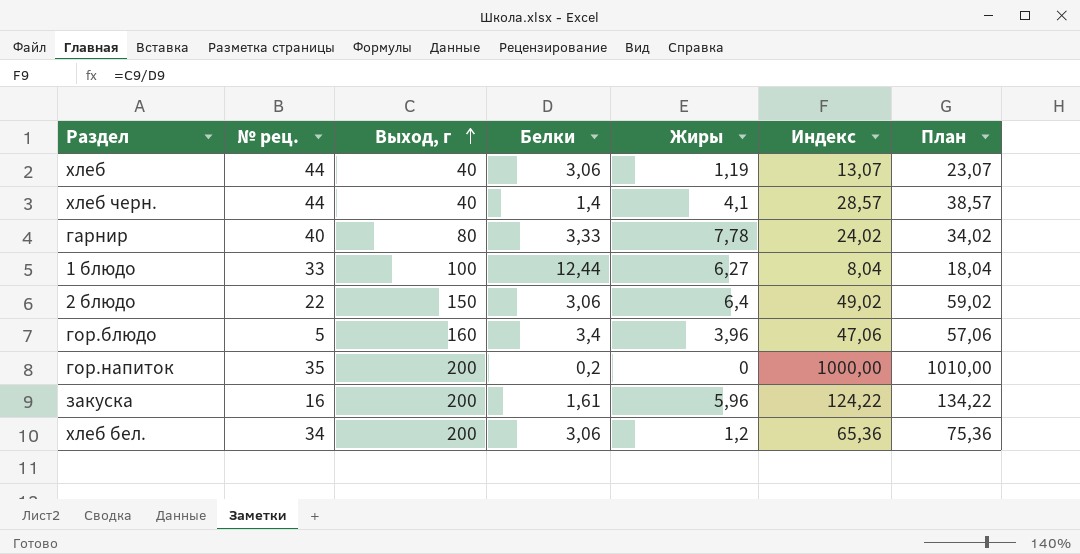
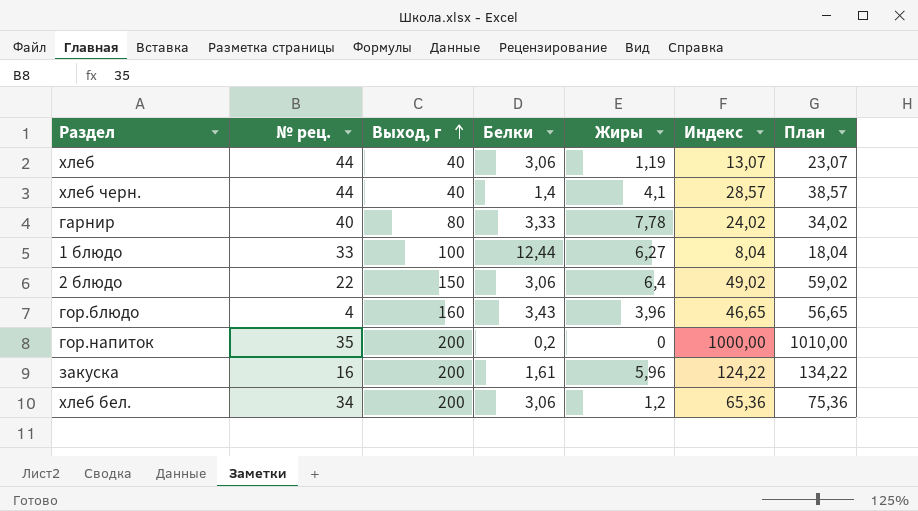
гор.блюдо | № рец.: 5 -> 4
гор.блюдо | Белки: 3,4 -> 3,43
гор.блюдо | Индекс: 47,06 -> 46,65
гор.блюдо | План: 57,06 -> 56,65

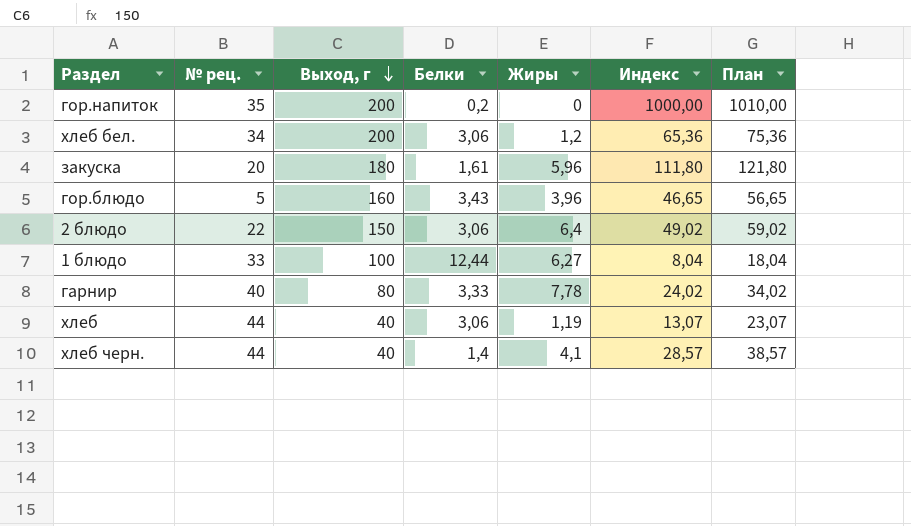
row order: Выход, г ascending -> Выход, г descending
закуска | № рец.: 16 -> 20
закуска | Выход, г: 200 -> 180
закуска | Индекс: 124,22 -> 111,80
закуска | План: 134,22 -> 121,80
гор.блюдо | № рец.: 4 -> 5

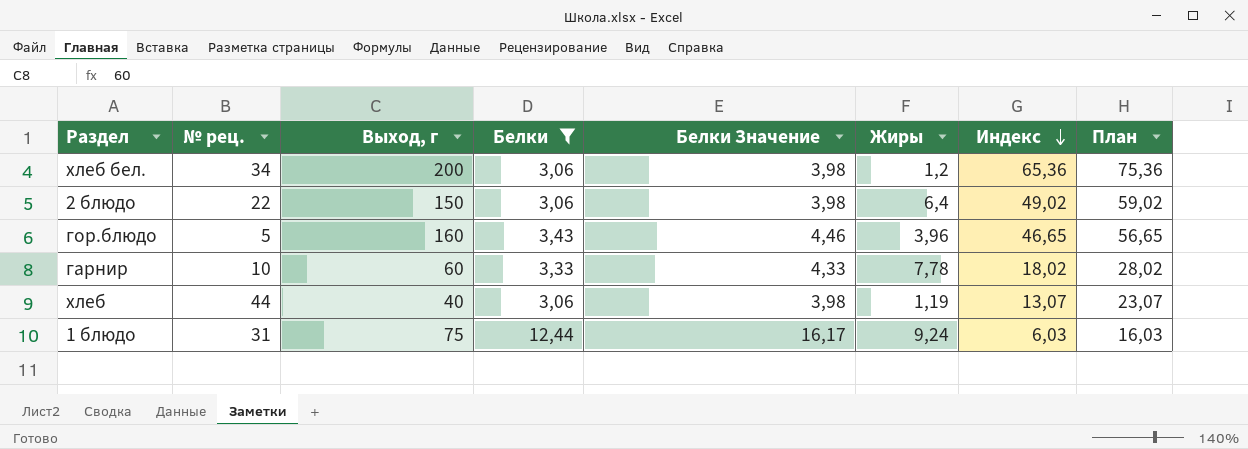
filter: none -> Белки >= 3,06
row order: Выход, г descending -> Индекс descending
column Белки Значение | formula: none -> [Белки] * 1,3
гарнир | № рец.: 40 -> 10
гарнир | Выход, г: 80 -> 60
гарнир | Индекс: 24,02 -> 18,02
гарнир | План: 34,02 -> 28,02
1 блюдо | № рец.: 33 -> 31
1 блюдо | Выход, г: 100 -> 75
1 блюдо | Жиры: 6,27 -> 9,24
1 блюдо | Индекс: 8,04 -> 6,03
1 блюдо | План: 18,04 -> 16,03

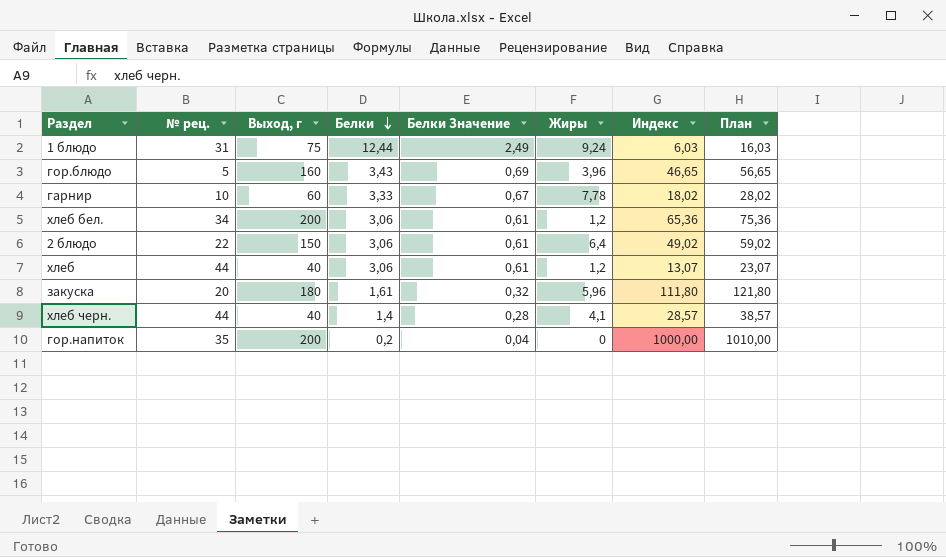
filter: Белки >= 3,06 -> none
row order: Индекс descending -> Белки descending
column Белки Значение | formula: [Белки] * 1,3 -> [Белки] * 0,2
хлеб | Жиры: 1,19 -> 1,2

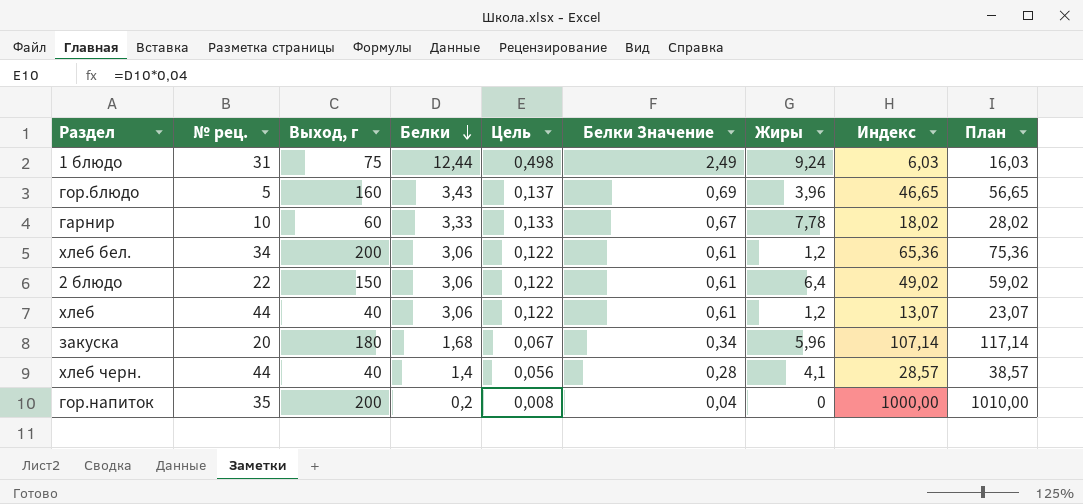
column Цель | formula: none -> [Белки] * 0,04
закуска | Белки: 1,61 -> 1,68
закуска | Белки Значение: 0,32 -> 0,34
закуска | Индекс: 111,80 -> 107,14
закуска | План: 121,80 -> 117,14

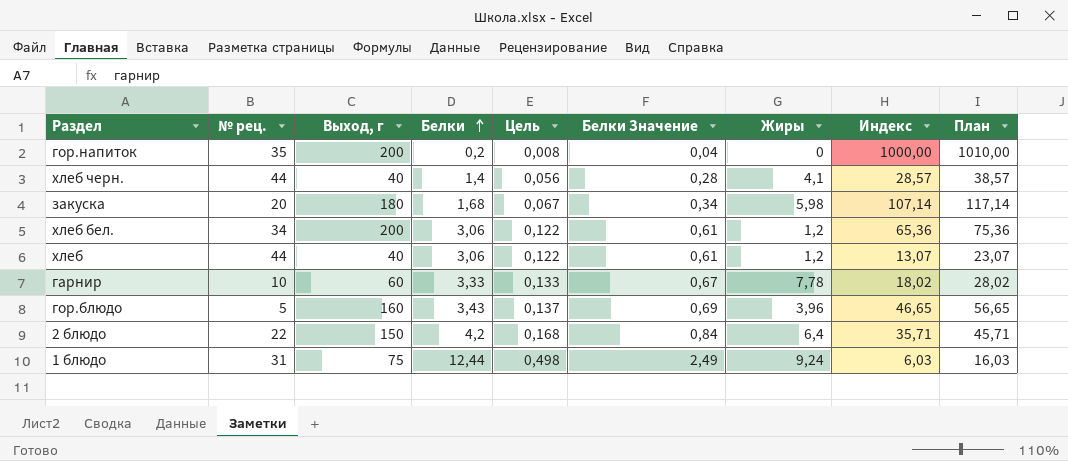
row order: Белки descending -> Белки ascending
закуска | Жиры: 5,96 -> 5,98
2 блюдо | Белки: 3,06 -> 4,2
2 блюдо | Цель: 0,122 -> 0,168
2 блюдо | Белки Значение: 0,61 -> 0,84
2 блюдо | Индекс: 49,02 -> 35,71
2 блюдо | План: 59,02 -> 45,71

